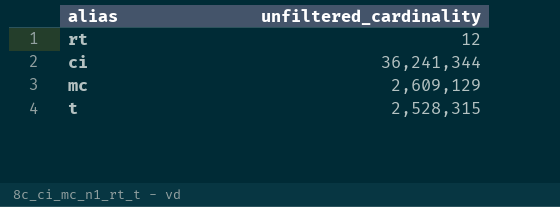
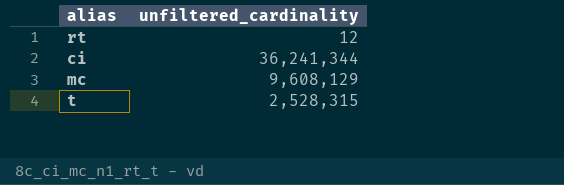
mc | unfiltered_cardinality: 2,609,129 -> 9,608,129

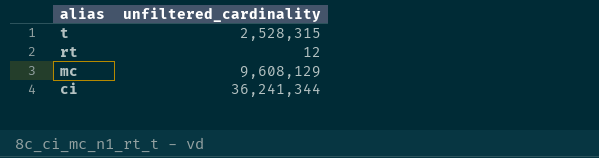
row order: none -> alias descending

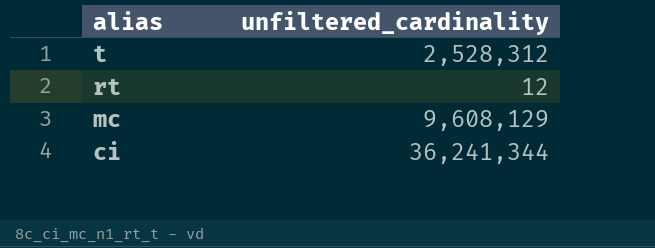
t | unfiltered_cardinality: 2,528,315 -> 2,528,312

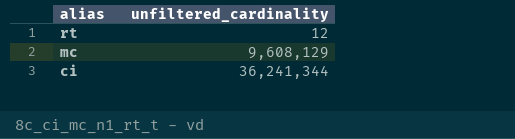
row t: 2,528,312 -> none

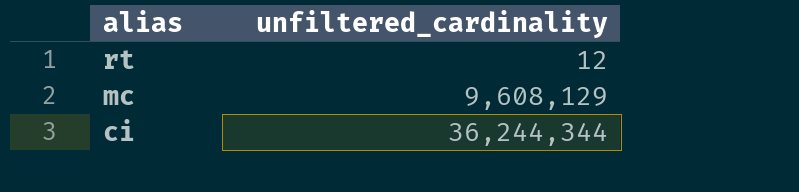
ci | unfiltered_cardinality: 36,241,344 -> 36,244,344

